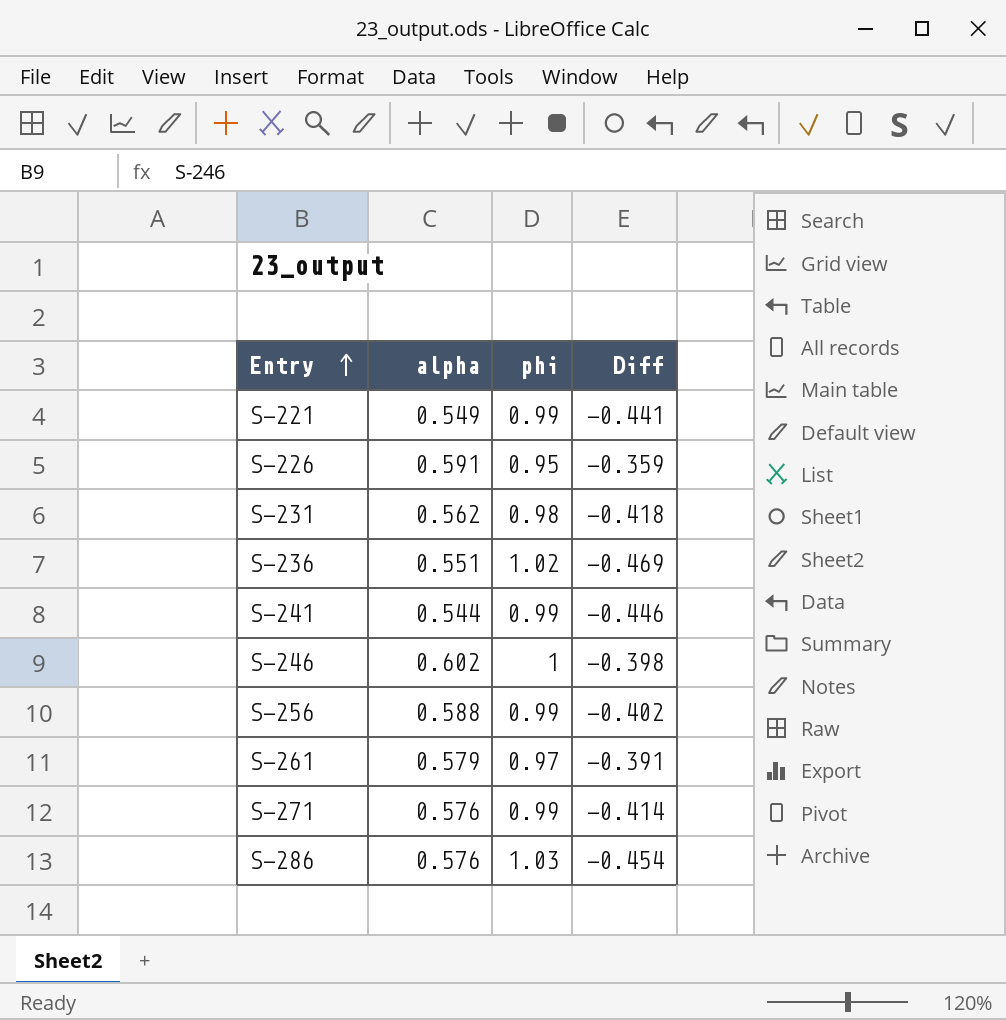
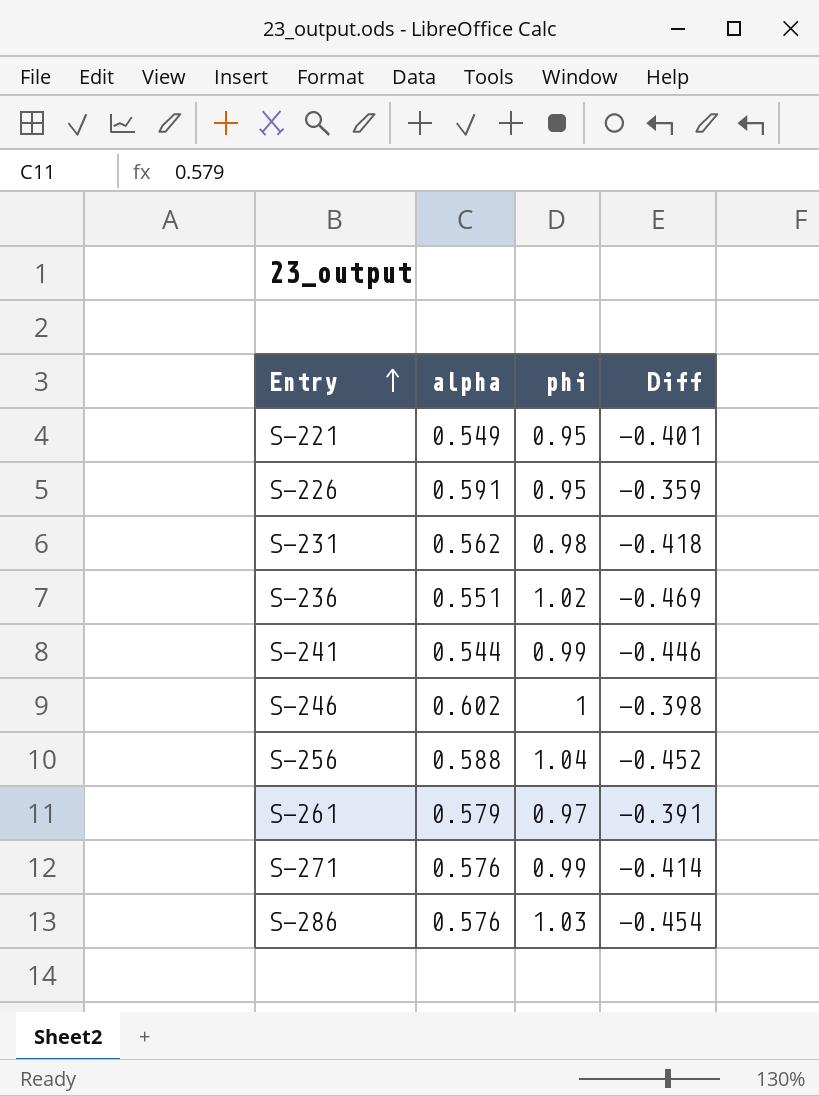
S-221 | phi: 0.99 -> 0.95
S-221 | Diff: -0.441 -> -0.401
S-256 | phi: 0.99 -> 1.04
S-256 | Diff: -0.402 -> -0.452

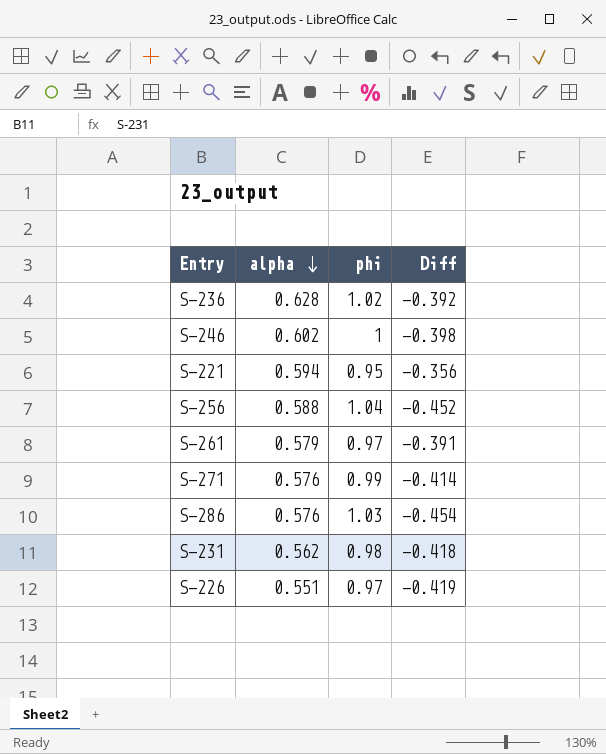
row order: Entry ascending -> alpha descending
row S-241: 0.544 | 0.99 | -0.446 -> none
S-236 | alpha: 0.551 -> 0.628
S-236 | Diff: -0.469 -> -0.392
S-221 | alpha: 0.549 -> 0.594
S-221 | Diff: -0.401 -> -0.356
S-226 | alpha: 0.591 -> 0.551
S-226 | phi: 0.95 -> 0.97
S-226 | Diff: -0.359 -> -0.419

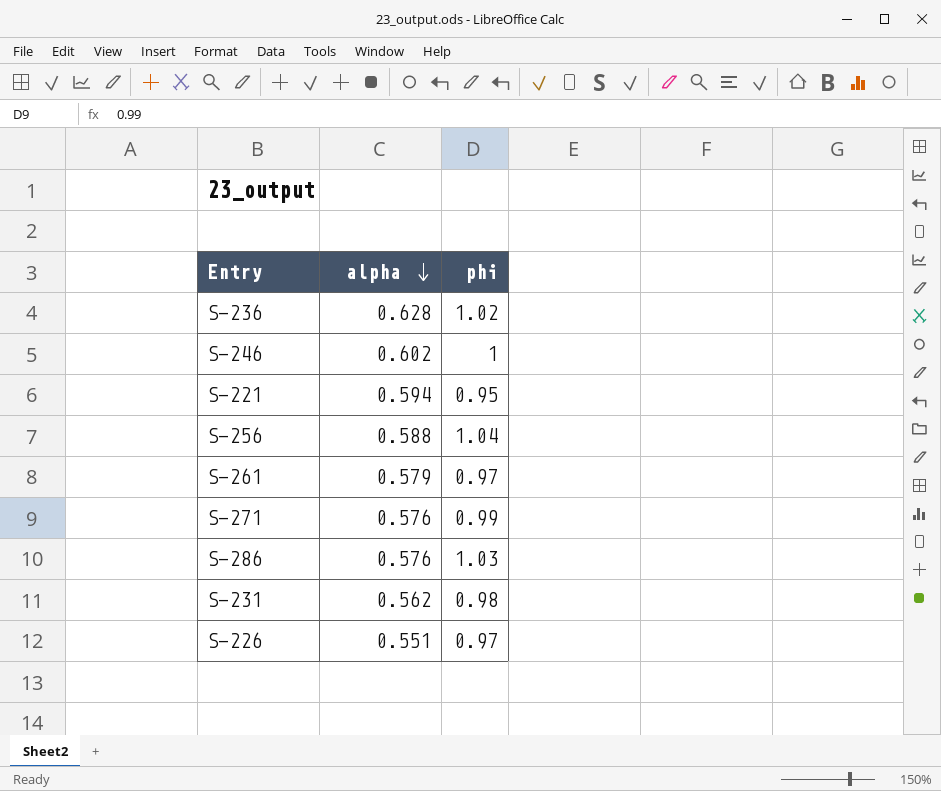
column Diff | formula: [alpha] - [phi] -> none

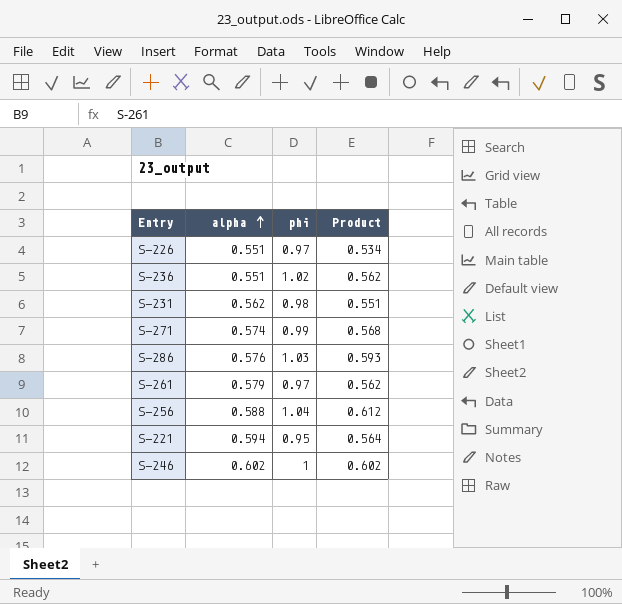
row order: alpha descending -> alpha ascending
column Product | formula: none -> [alpha] * [phi]
S-236 | alpha: 0.628 -> 0.551
S-271 | alpha: 0.576 -> 0.574

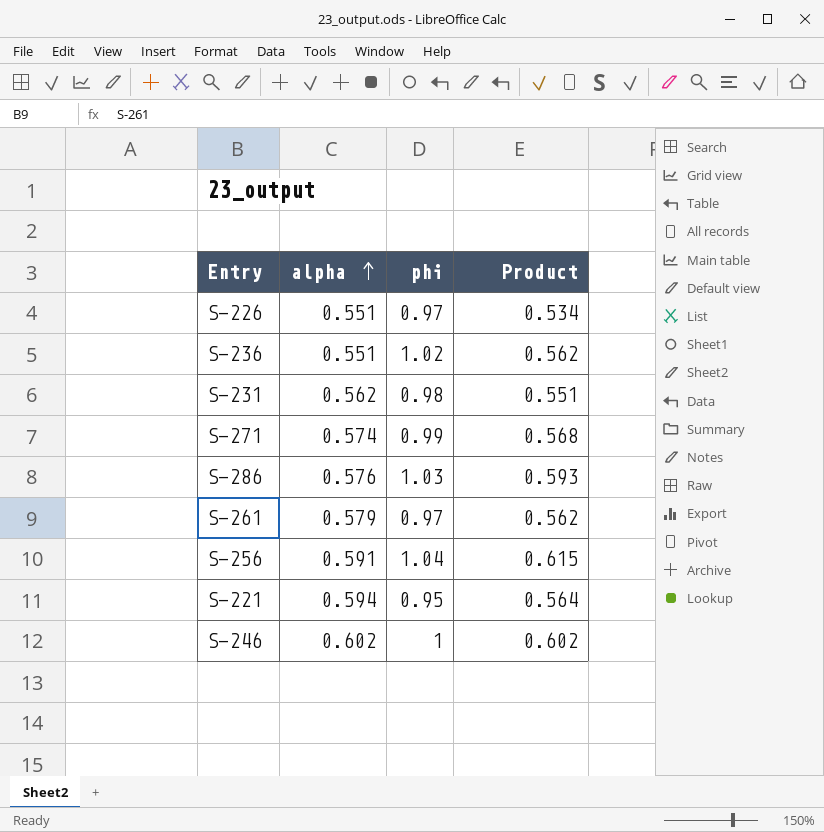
S-256 | alpha: 0.588 -> 0.591
S-256 | Product: 0.612 -> 0.615

